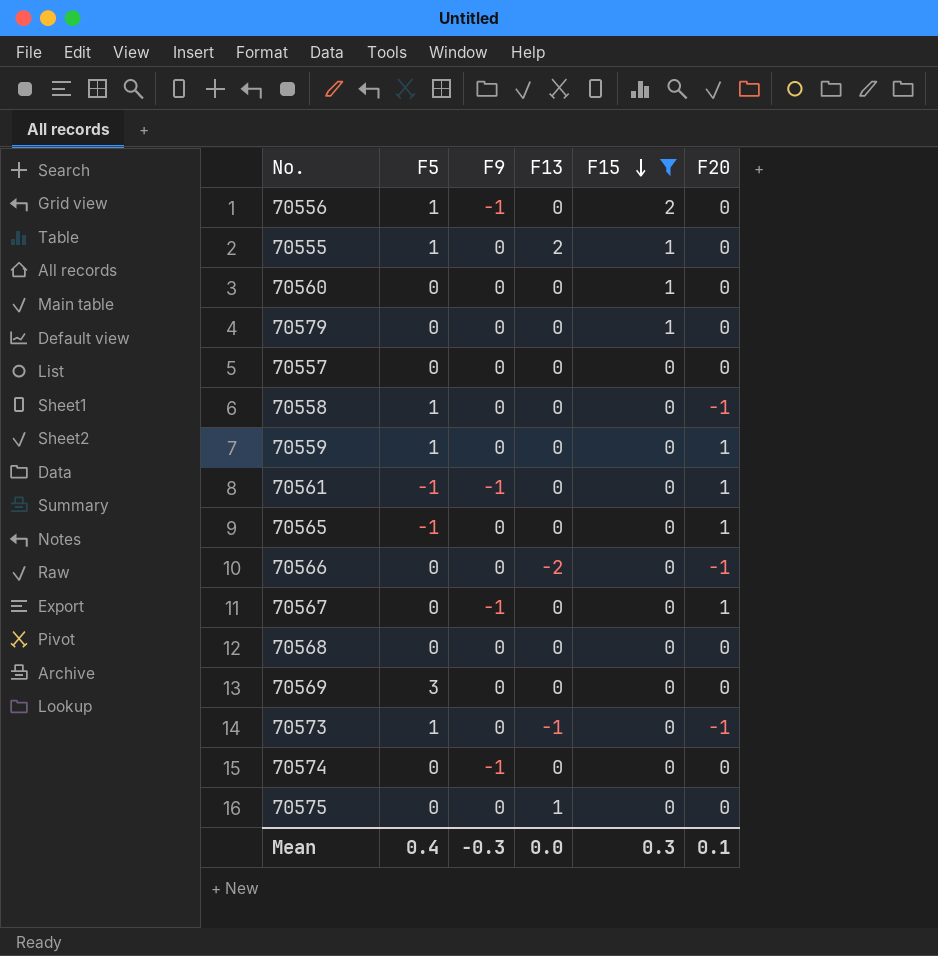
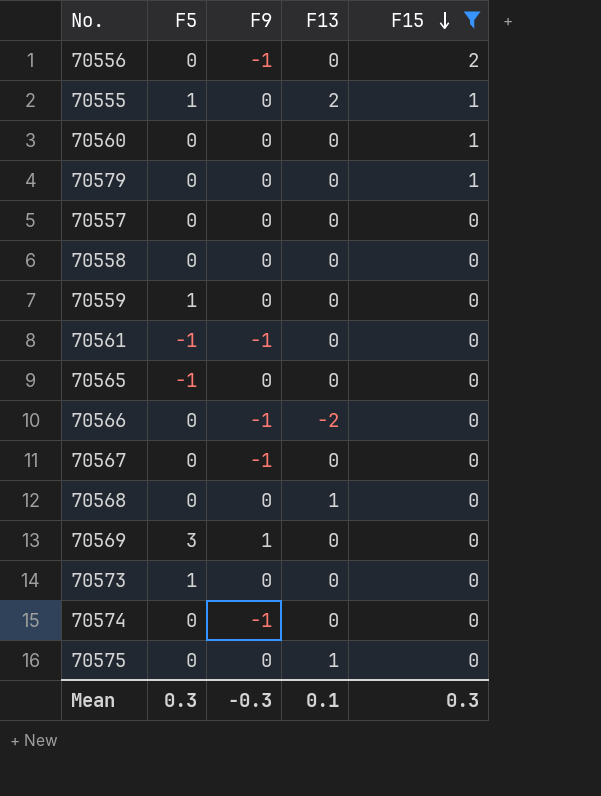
column F20 | position: 6 -> none
70556 | F5: 1 -> 0
70558 | F5: 1 -> 0
70566 | F9: 0 -> -1
70568 | F13: 0 -> 1
70569 | F9: 0 -> 1
70573 | F13: -1 -> 0
Mean | F5: 0.4 -> 0.3
Mean | F13: 0.0 -> 0.1

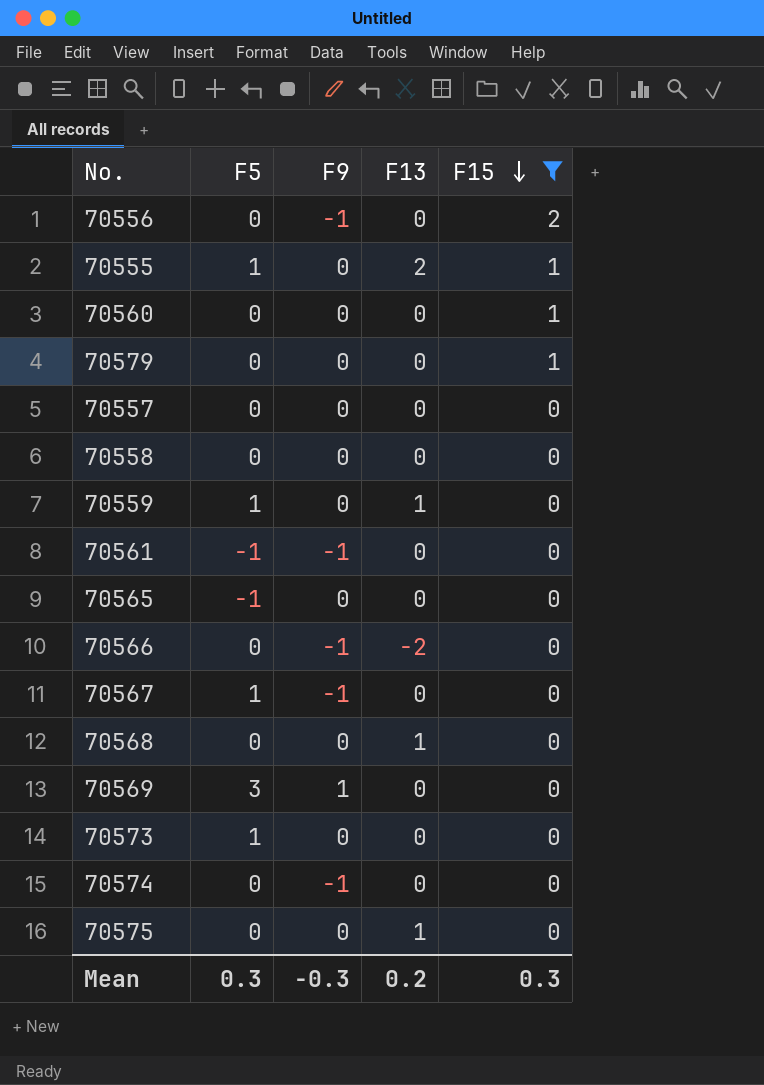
70559 | F13: 0 -> 1
70567 | F5: 0 -> 1
Mean | F13: 0.1 -> 0.2

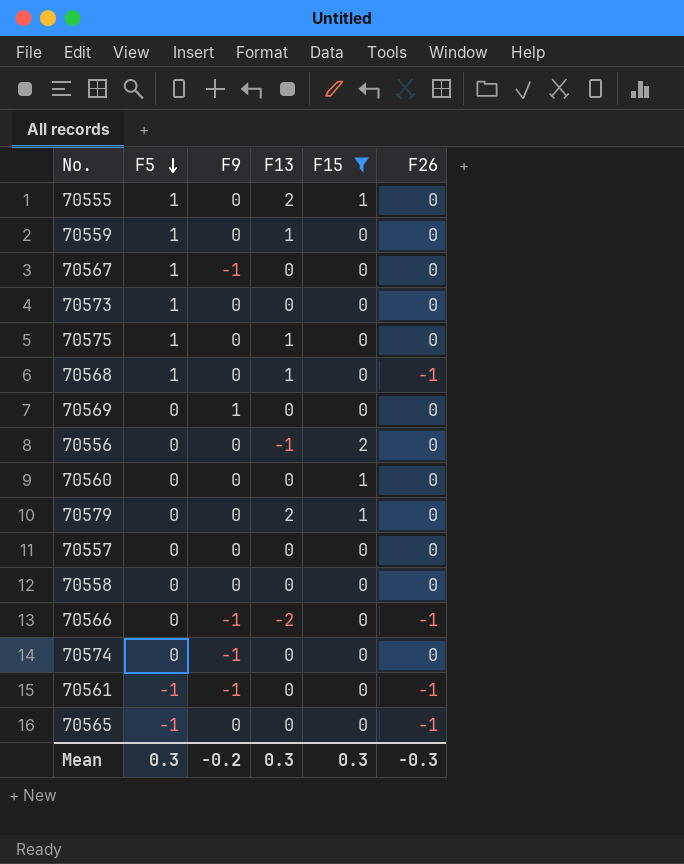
row order: F15 descending -> F5 descending
column F26 | position: none -> 6
70575 | F5: 0 -> 1
70568 | F5: 0 -> 1
70569 | F5: 3 -> 0
70556 | F9: -1 -> 0
70556 | F13: 0 -> -1
70579 | F13: 0 -> 2
Mean | F9: -0.3 -> -0.2
Mean | F13: 0.2 -> 0.3

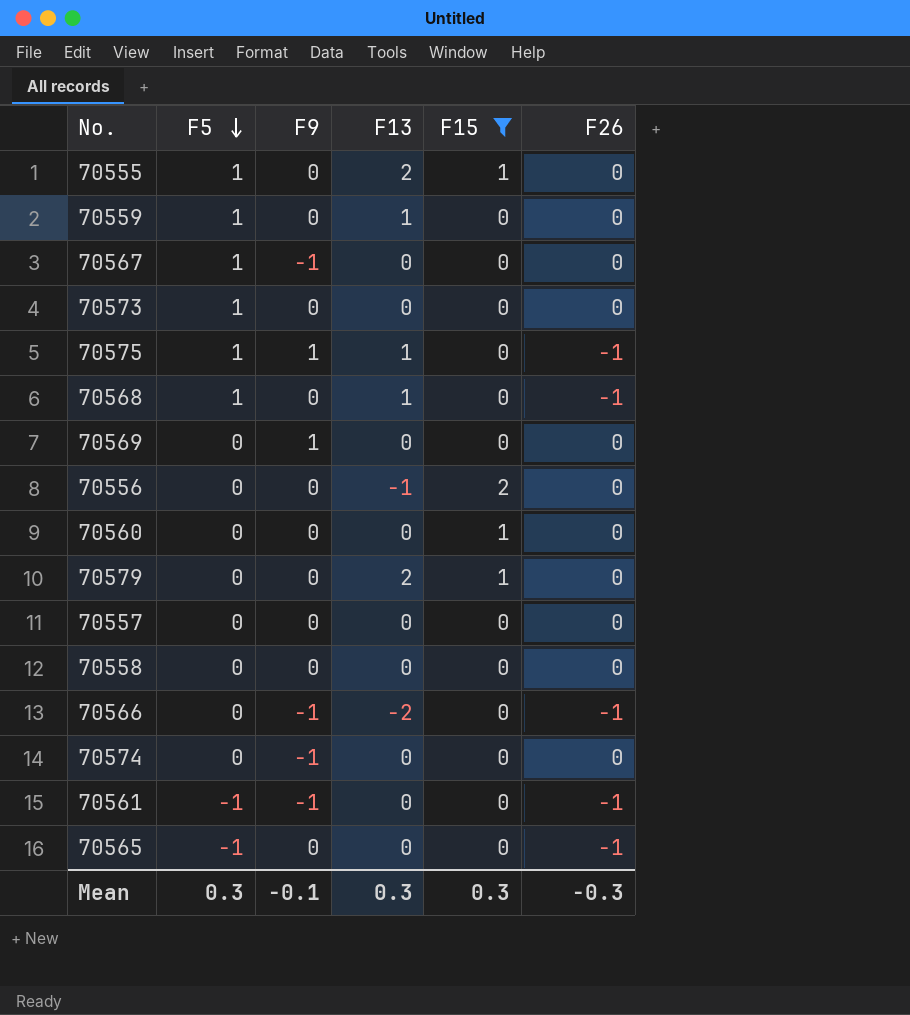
70575 | F9: 0 -> 1
70575 | F26: 0 -> -1
Mean | F9: -0.2 -> -0.1

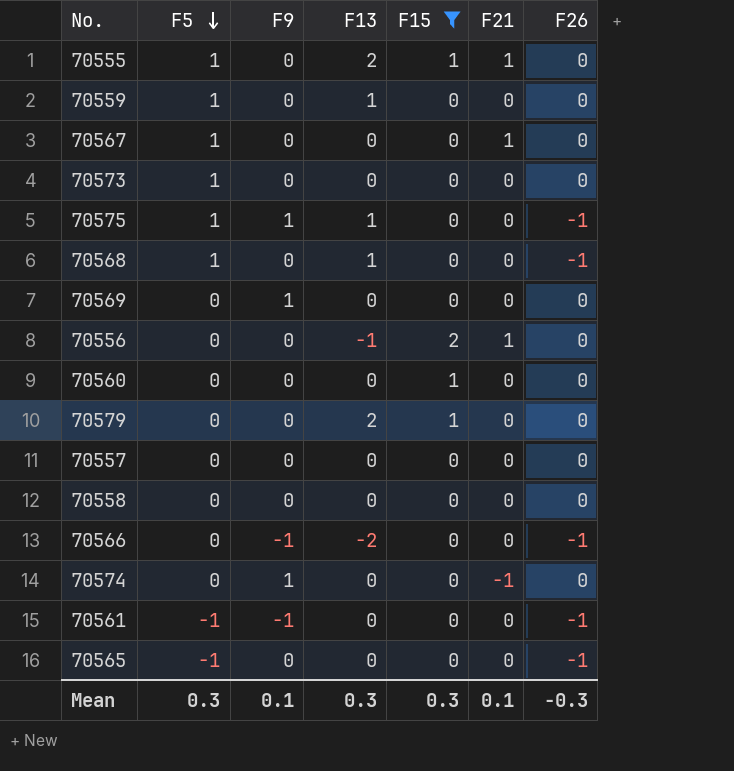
column F21 | position: none -> 6
70567 | F9: -1 -> 0
70574 | F9: -1 -> 1
Mean | F9: -0.1 -> 0.1

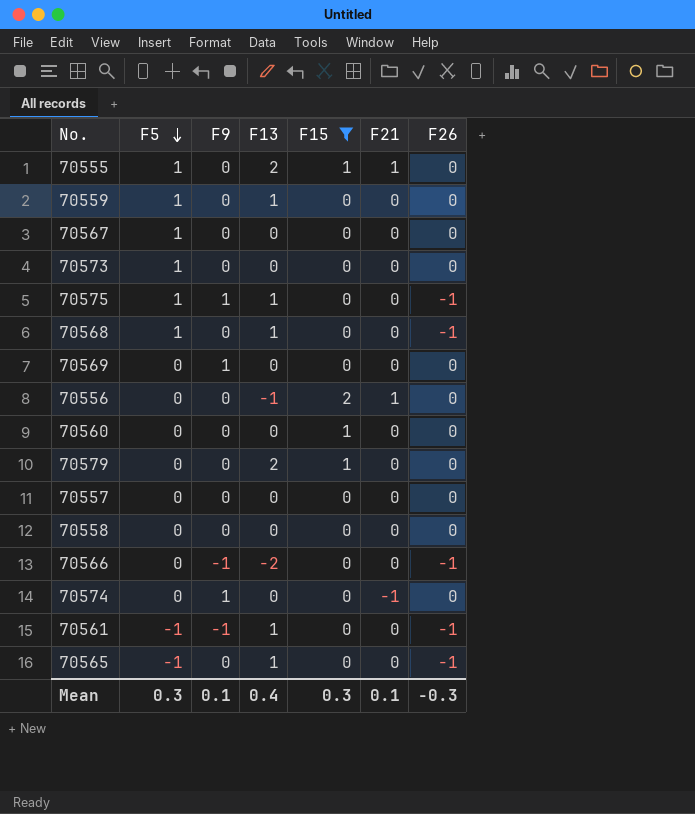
70567 | F21: 1 -> 0
70561 | F13: 0 -> 1
70565 | F13: 0 -> 1
Mean | F13: 0.3 -> 0.4

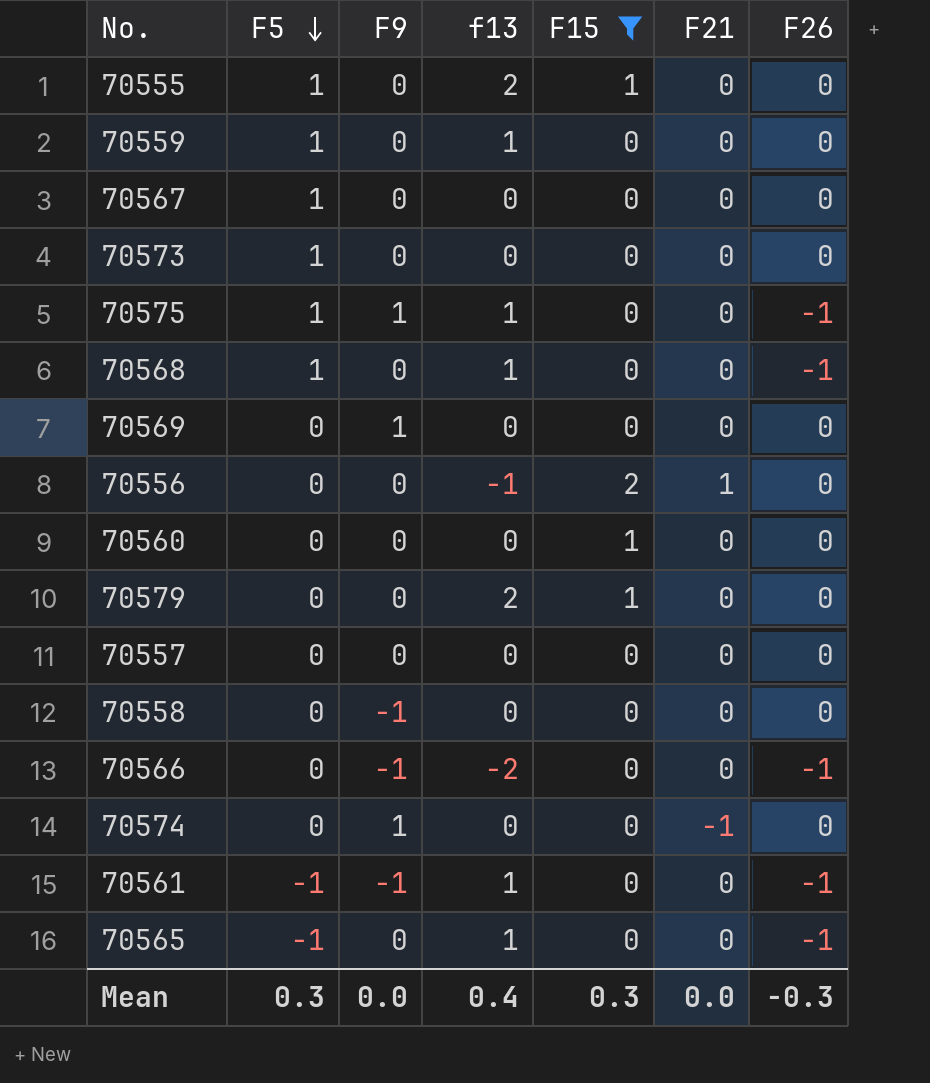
column name: F13 -> f13
70555 | F21: 1 -> 0
70558 | F9: 0 -> -1
Mean | F9: 0.1 -> 0.0
Mean | F21: 0.1 -> 0.0

